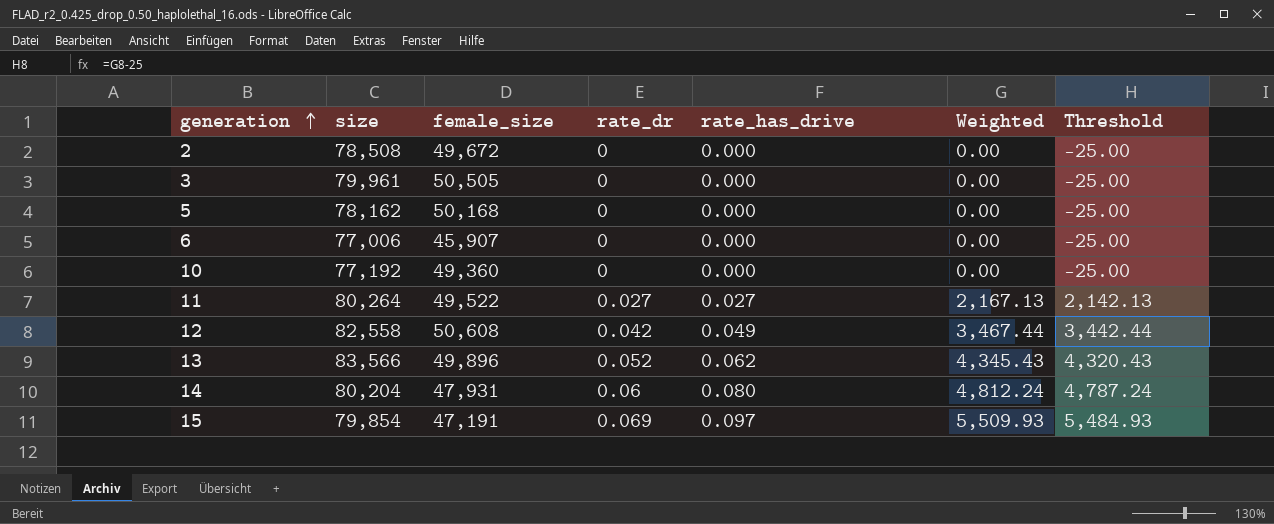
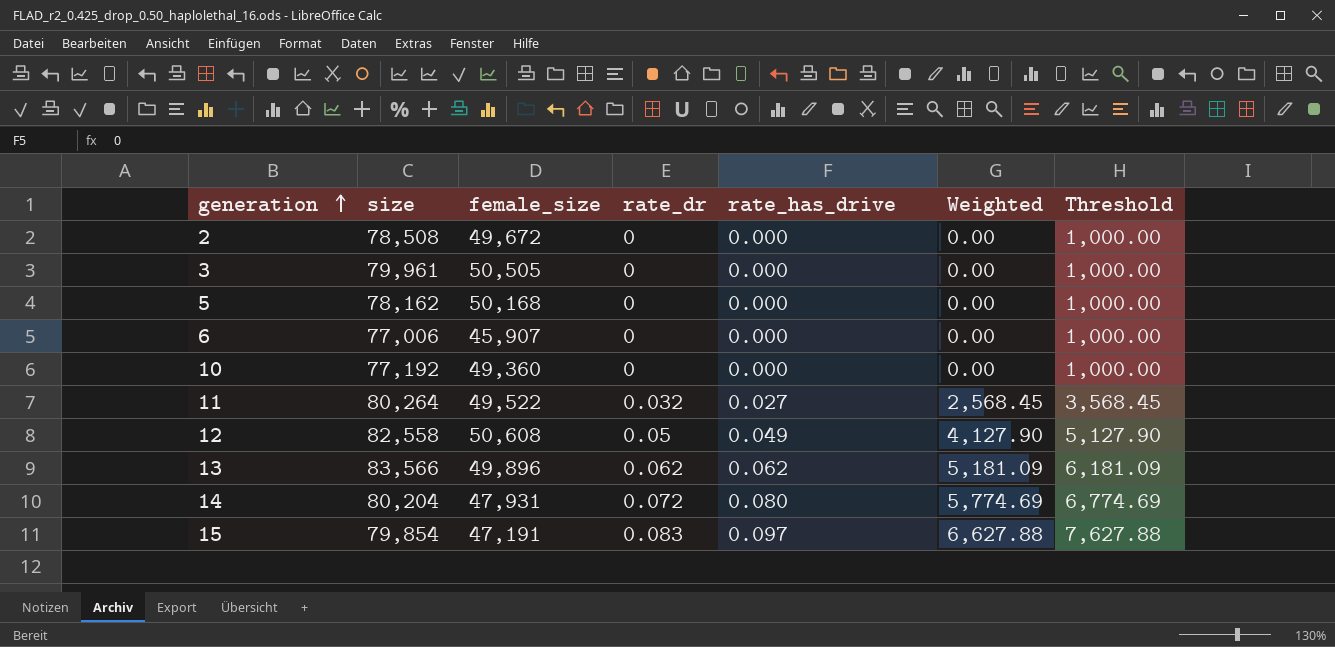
column Threshold | formula: [Weighted] - 25 -> [Weighted] + 1000
11 | rate_dr: 0.027 -> 0.032
11 | Weighted: 2,167.13 -> 2,568.45
12 | rate_dr: 0.042 -> 0.05
12 | Weighted: 3,467.44 -> 4,127.90
13 | rate_dr: 0.052 -> 0.062
13 | Weighted: 4,345.43 -> 5,181.09
14 | rate_dr: 0.06 -> 0.072
14 | Weighted: 4,812.24 -> 5,774.69
15 | rate_dr: 0.069 -> 0.083
15 | Weighted: 5,509.93 -> 6,627.88

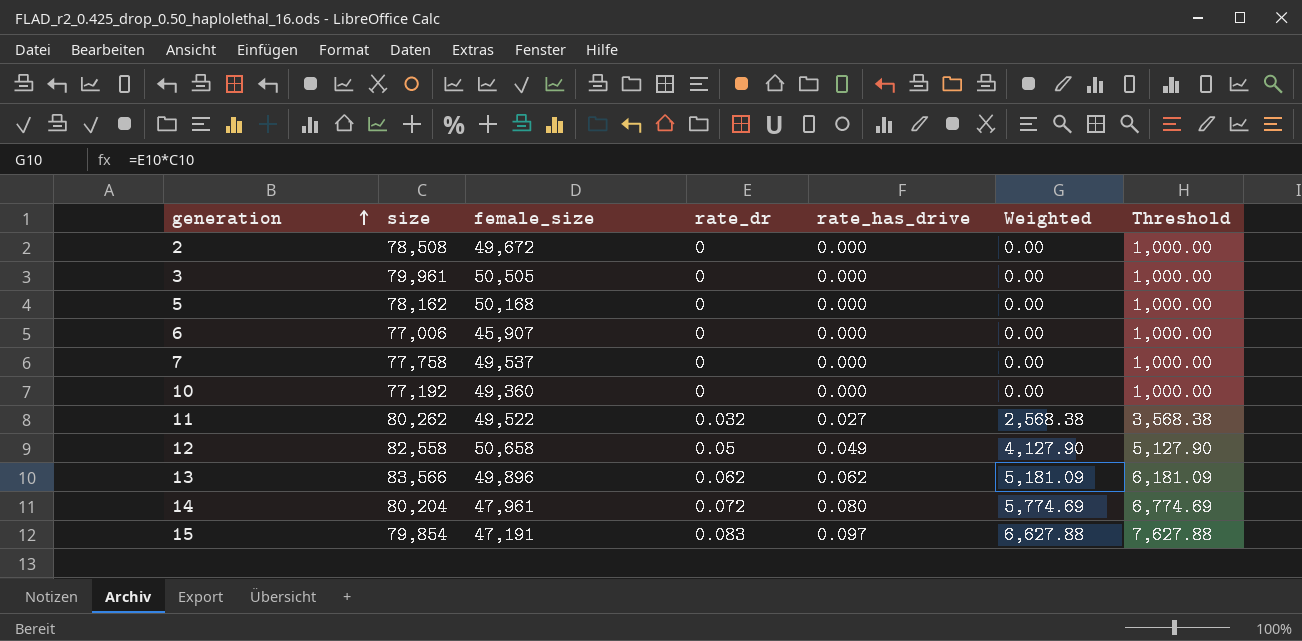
row 7: none -> 77,758 | 49,537 | 0 | 0.000 | 0.00 | 1,000.00
11 | size: 80,264 -> 80,262
11 | Weighted: 2,568.45 -> 2,568.38
11 | Threshold: 3,568.45 -> 3,568.38
12 | female_size: 50,608 -> 50,658
14 | female_size: 47,931 -> 47,961

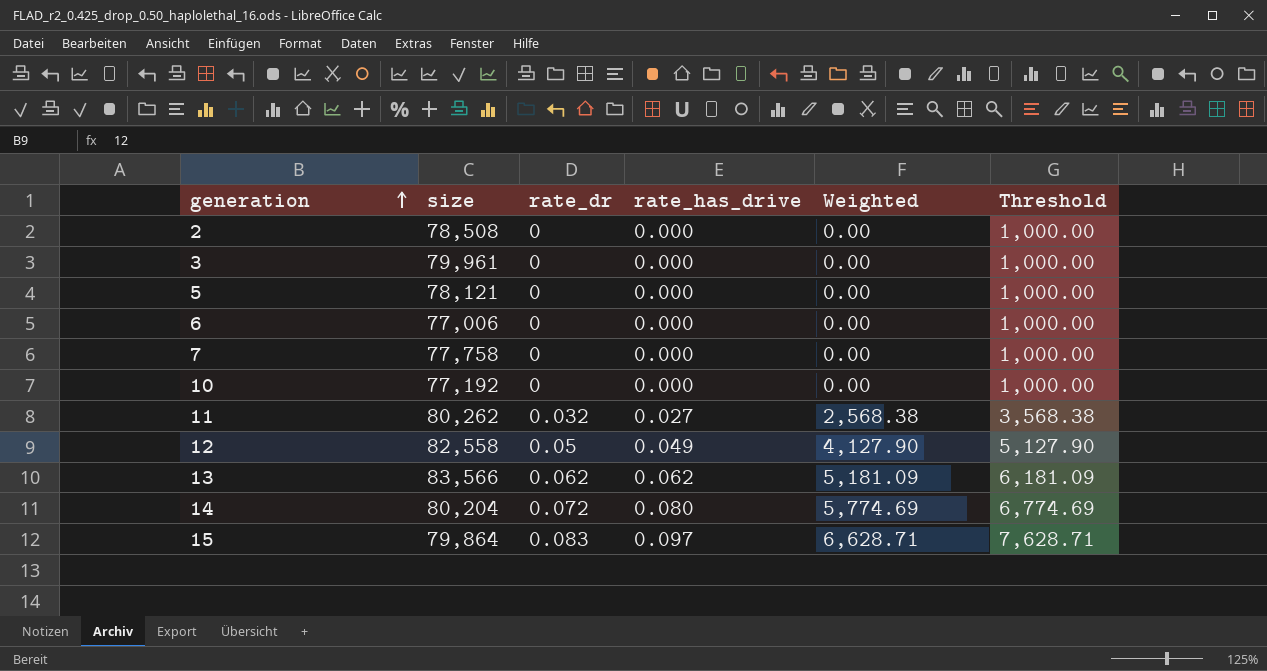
column female_size | position: 3 -> none
5 | size: 78,162 -> 78,121
15 | size: 79,854 -> 79,864
15 | Weighted: 6,627.88 -> 6,628.71
15 | Threshold: 7,627.88 -> 7,628.71

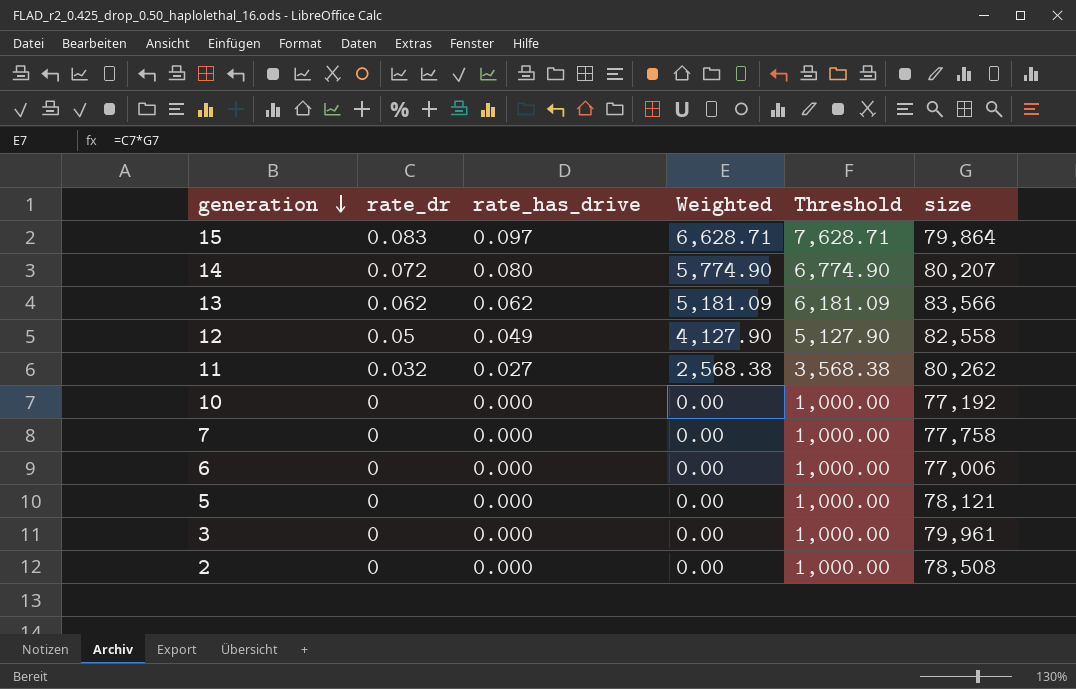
row order: generation ascending -> generation descending
column size | position: 2 -> 6
14 | Weighted: 5,774.69 -> 5,774.90
14 | Threshold: 6,774.69 -> 6,774.90
14 | size: 80,204 -> 80,207

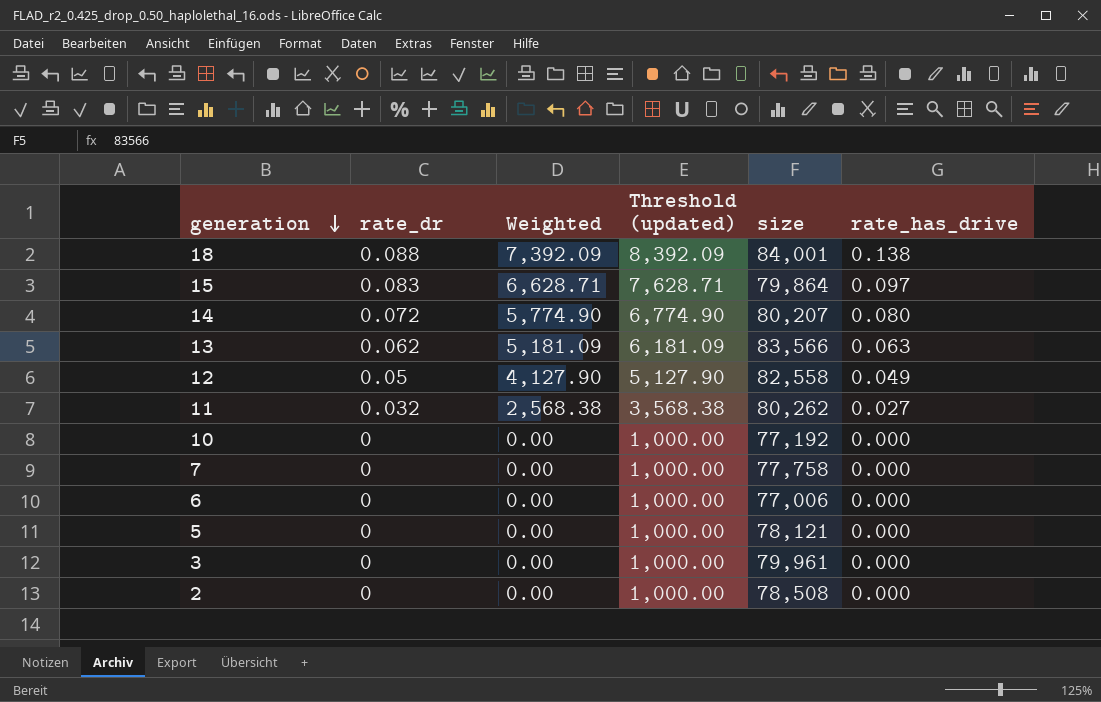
column name: Threshold -> Threshold (updated)
column rate_has_drive | position: 3 -> 6
row 18: none -> 0.088 | 7,392.09 | 8,392.09 | 84,001 | 0.138
13 | rate_has_drive: 0.062 -> 0.063

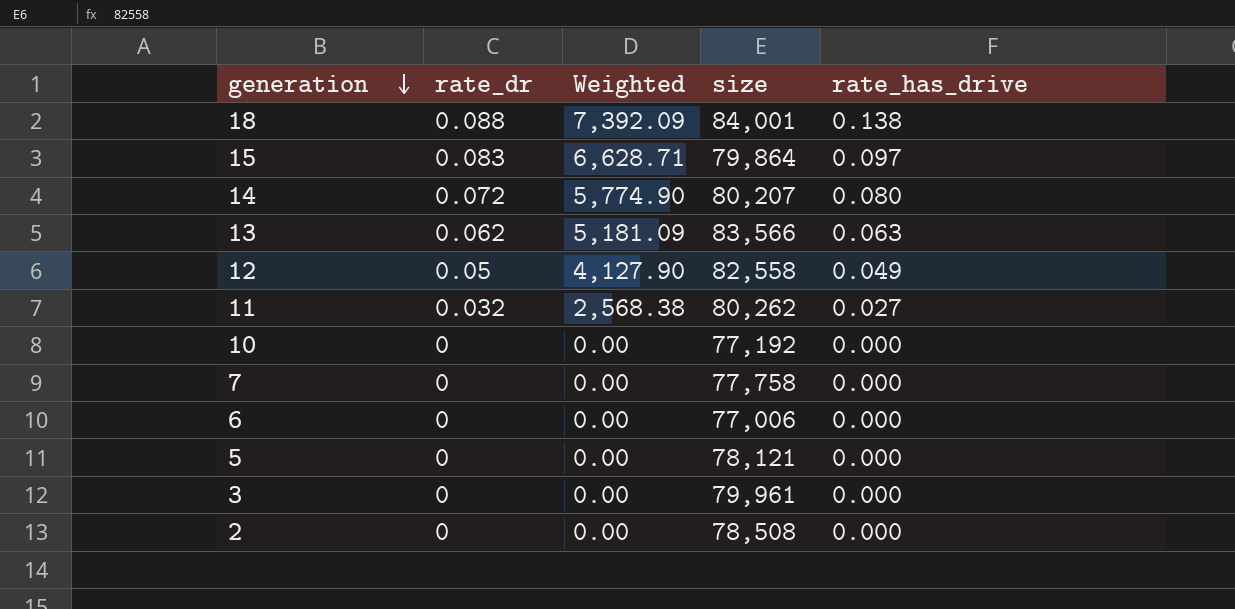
column Threshold (updated) | formula: [Weighted] + 1000 -> none

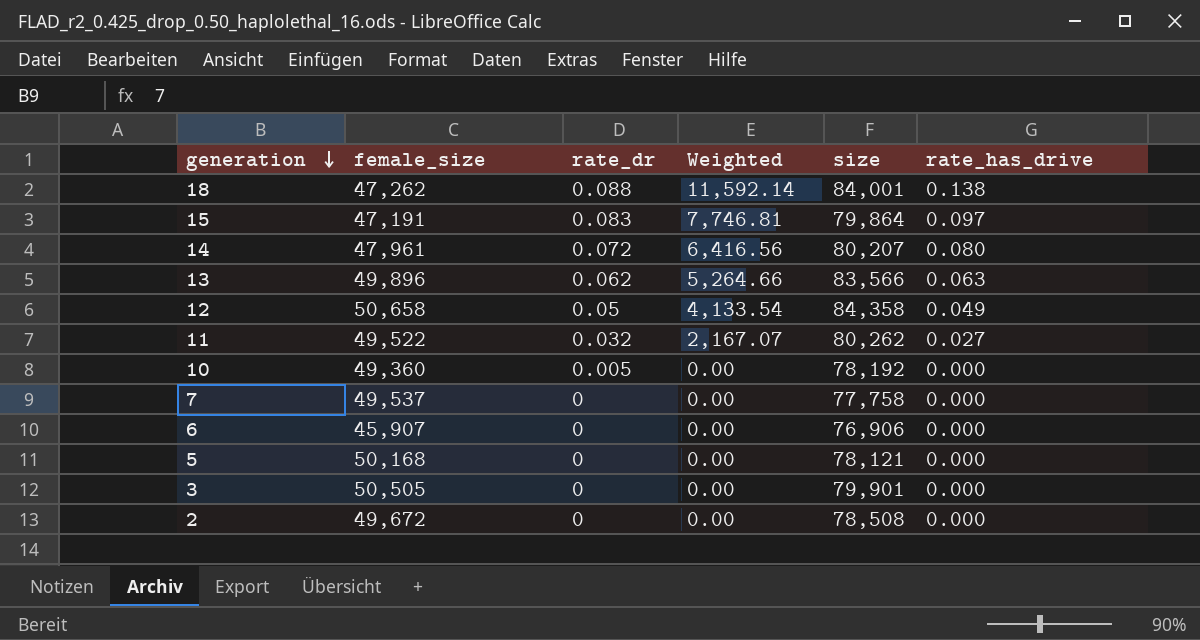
column female_size | position: none -> 2
column Weighted | formula: [rate_dr] * [size] -> [size] * [rate_has_drive]
12 | size: 82,558 -> 84,358
10 | rate_dr: 0 -> 0.005
10 | size: 77,192 -> 78,192
6 | size: 77,006 -> 76,906
3 | size: 79,961 -> 79,901

